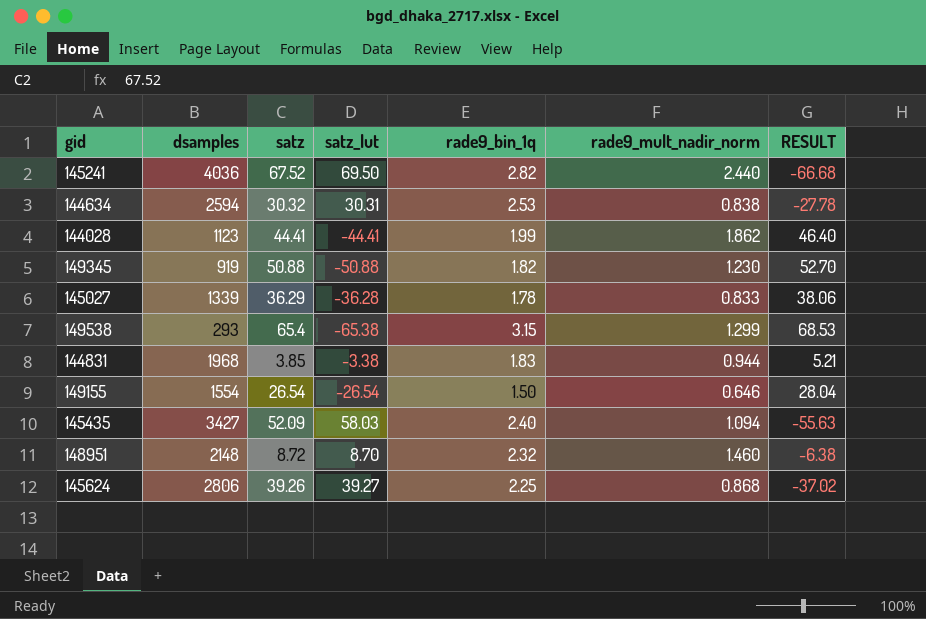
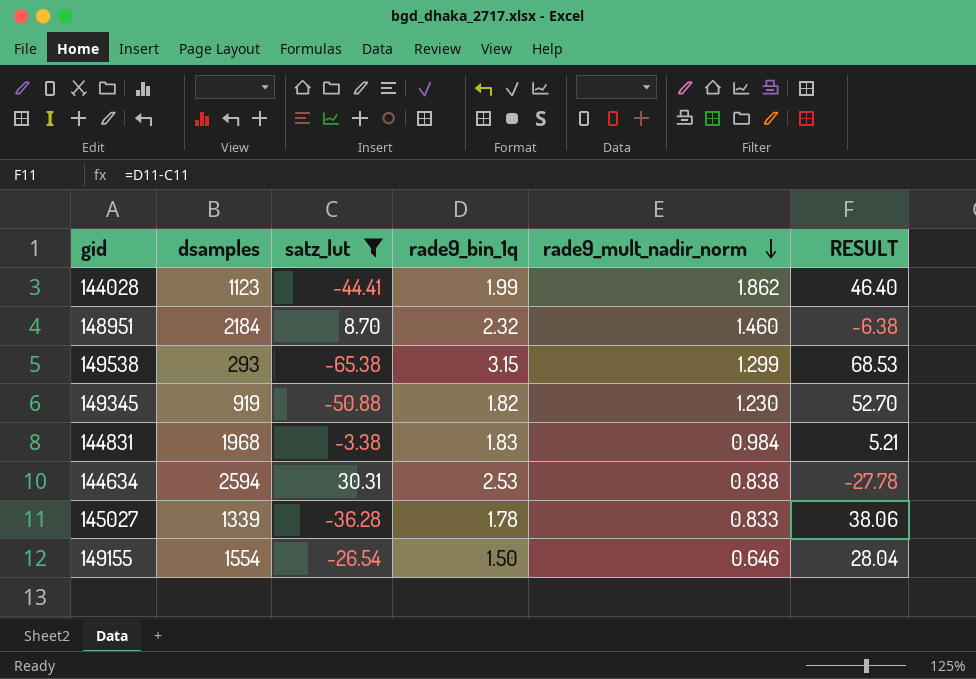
filter: none -> satz_lut <= 30.31
row order: none -> rade9_mult_nadir_norm descending
column satz | position: 3 -> none
148951 | dsamples: 2148 -> 2184
144831 | rade9_mult_nadir_norm: 0.944 -> 0.984

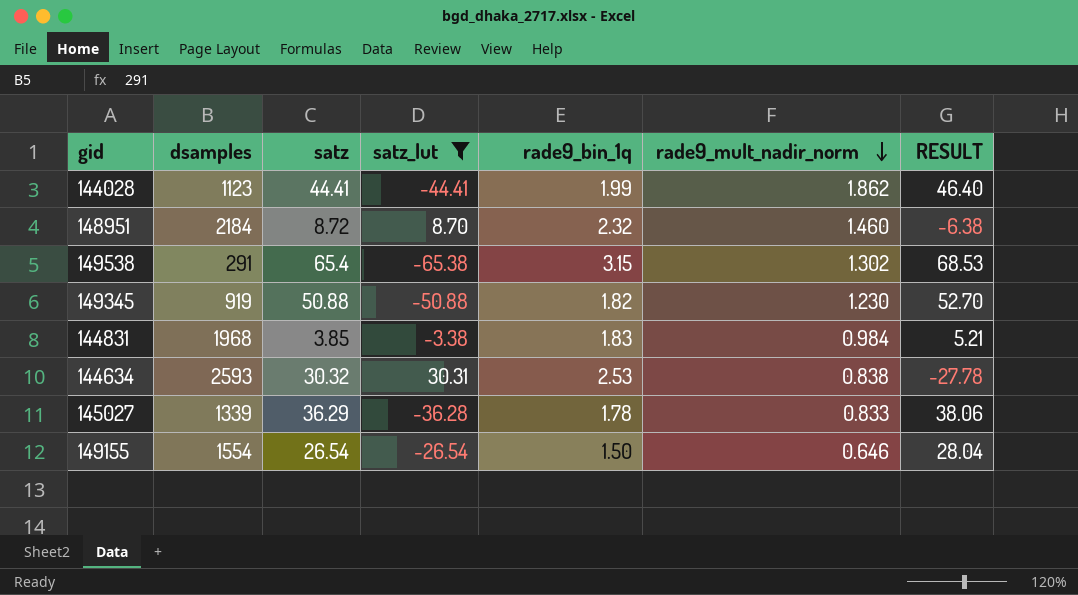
column satz | position: none -> 3
149538 | dsamples: 293 -> 291
149538 | rade9_mult_nadir_norm: 1.299 -> 1.302
144634 | dsamples: 2594 -> 2593

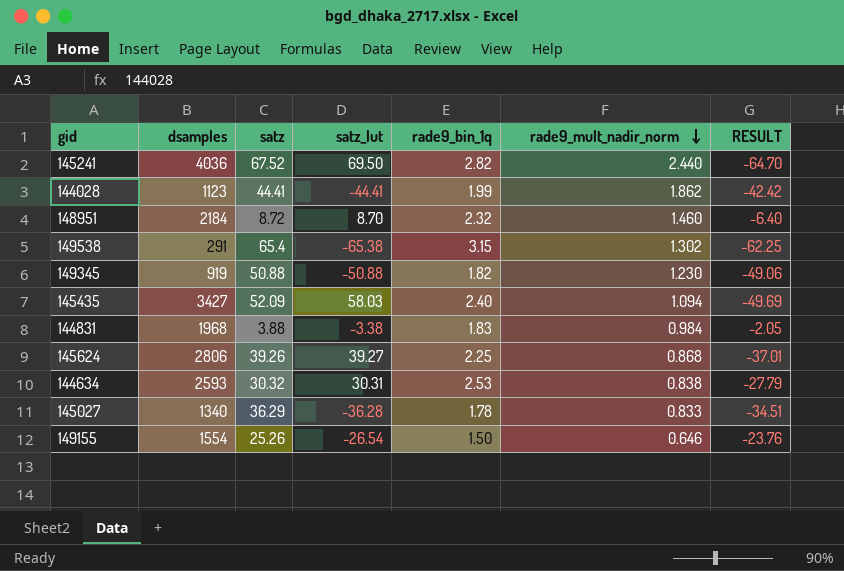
filter: satz_lut <= 30.31 -> none
column RESULT | formula: [rade9_bin_1q] - [satz_lut] -> [rade9_bin_1q] - [satz]
144831 | satz: 3.85 -> 3.88
145027 | dsamples: 1339 -> 1340
149155 | satz: 26.54 -> 25.26

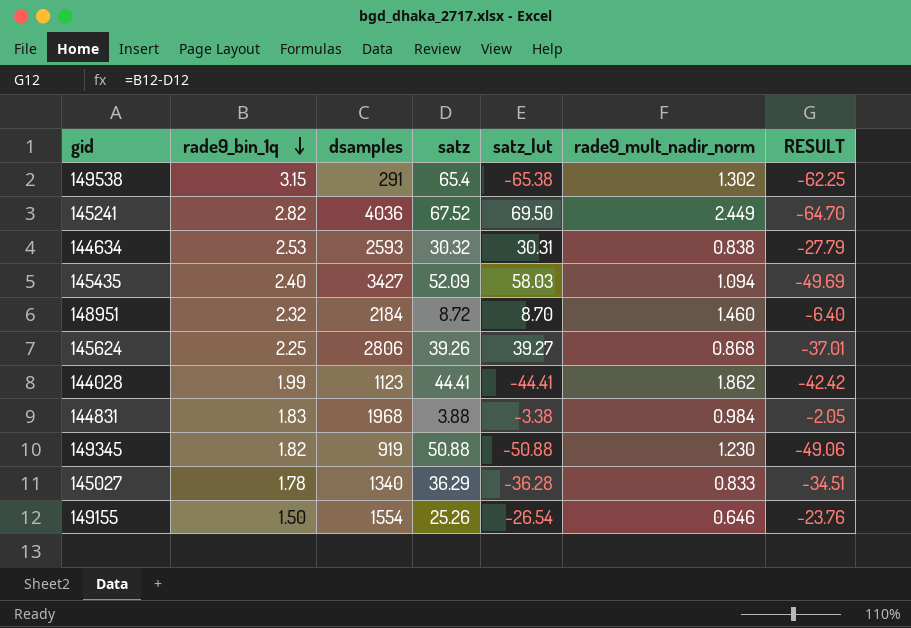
row order: rade9_mult_nadir_norm descending -> rade9_bin_1q descending
column rade9_bin_1q | position: 5 -> 2
145241 | rade9_mult_nadir_norm: 2.440 -> 2.449

